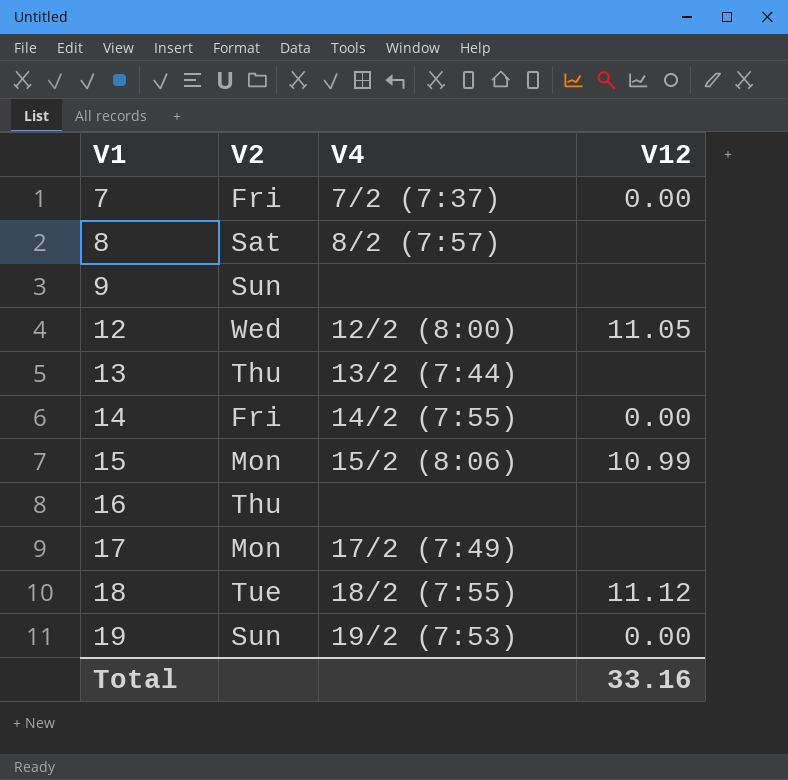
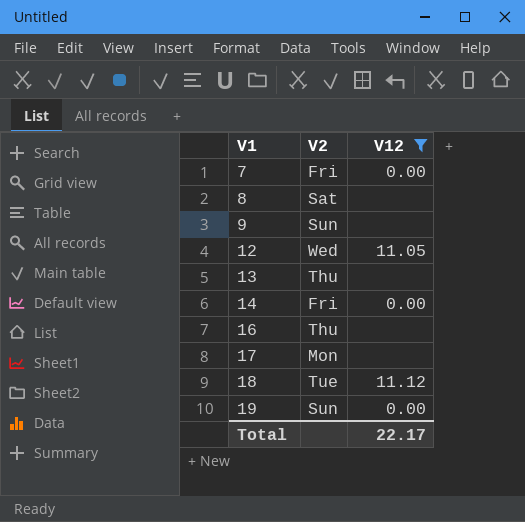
filter: none -> V12 != 10.99
column V4 | position: 3 -> none
Total | V12: 33.16 -> 22.17

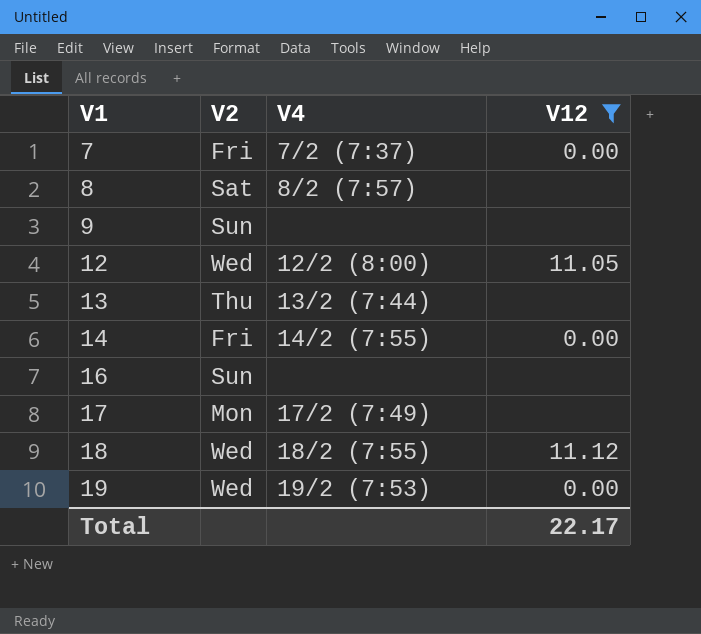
column V4 | position: none -> 3
16 | V2: Thu -> Sun
18 | V2: Tue -> Wed
19 | V2: Sun -> Wed

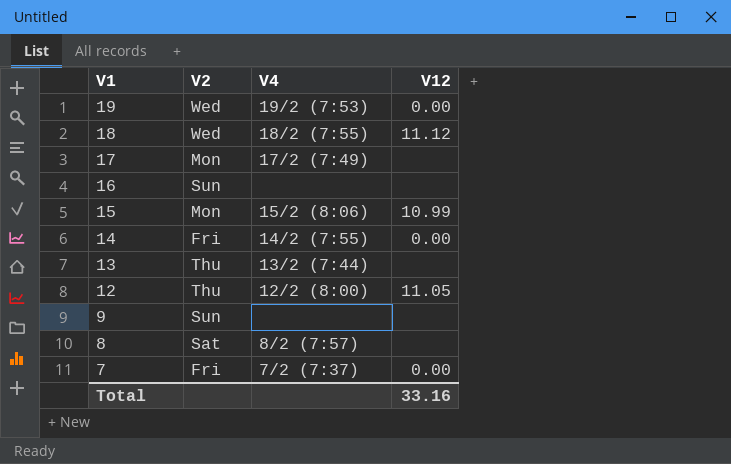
filter: V12 != 10.99 -> none
row order: V1 ascending -> V1 descending
12 | V2: Wed -> Thu
Total | V12: 22.17 -> 33.16

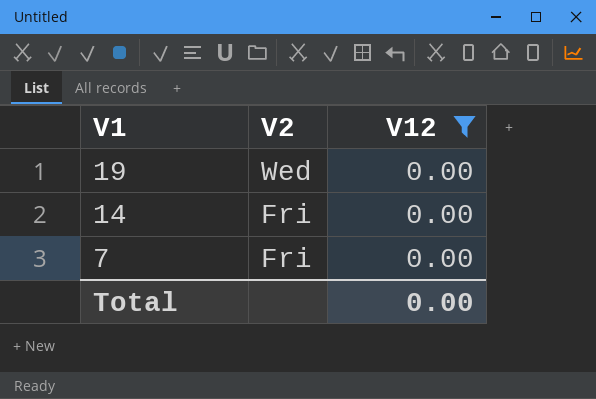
filter: none -> V12 = 0.00
column V4 | position: 3 -> none
Total | V12: 33.16 -> 0.00

